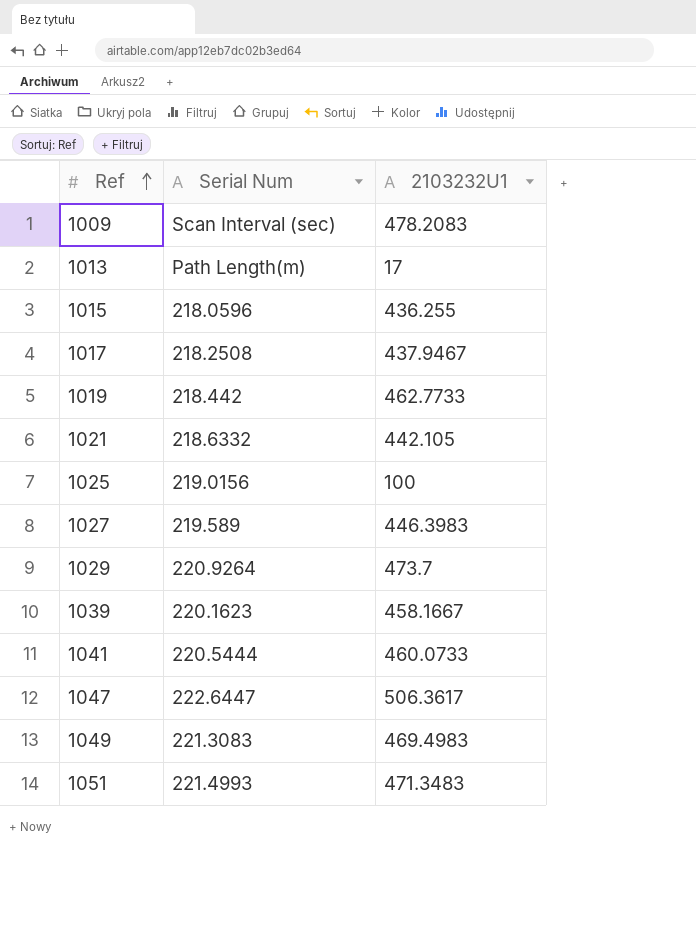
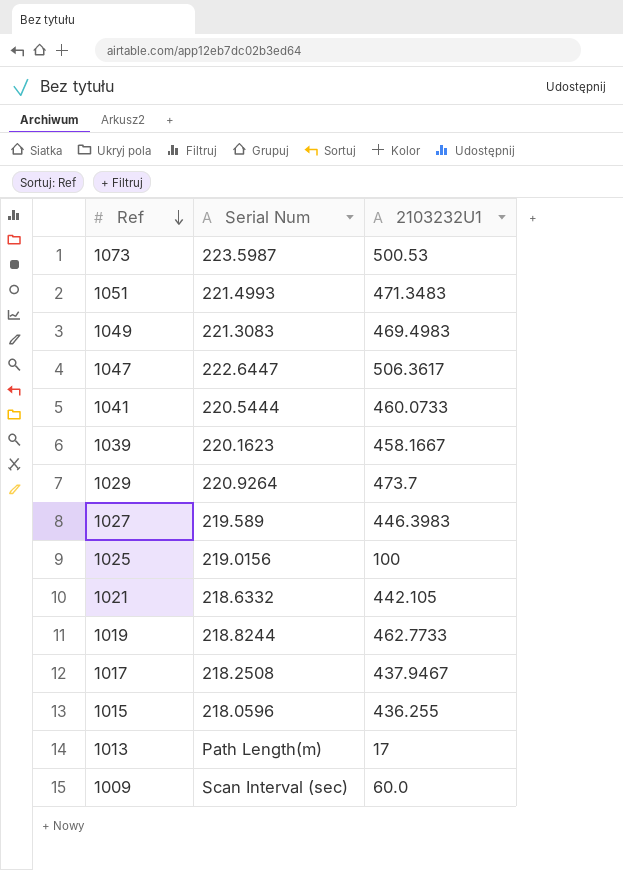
row order: Ref ascending -> Ref descending
row 1073: none -> 223.5987 | 500.53
1019 | Serial Num: 218.442 -> 218.8244
1009 | 2103232U1: 478.2083 -> 60.0

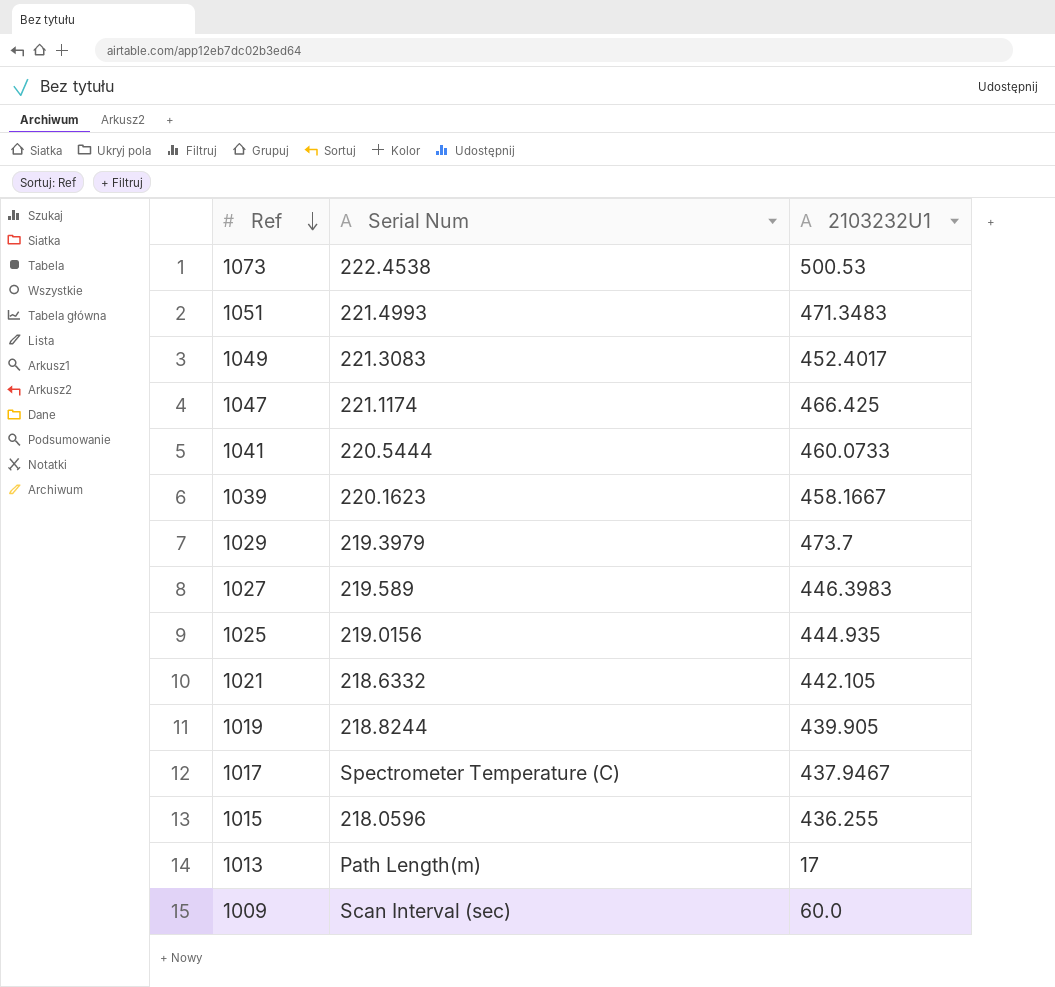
1073 | Serial Num: 223.5987 -> 222.4538
1049 | 2103232U1: 469.4983 -> 452.4017
1047 | Serial Num: 222.6447 -> 221.1174
1047 | 2103232U1: 506.3617 -> 466.425
1029 | Serial Num: 220.9264 -> 219.3979
1025 | 2103232U1: 100 -> 444.935
1019 | 2103232U1: 462.7733 -> 439.905
1017 | Serial Num: 218.2508 -> Spectrometer Temperature (C)

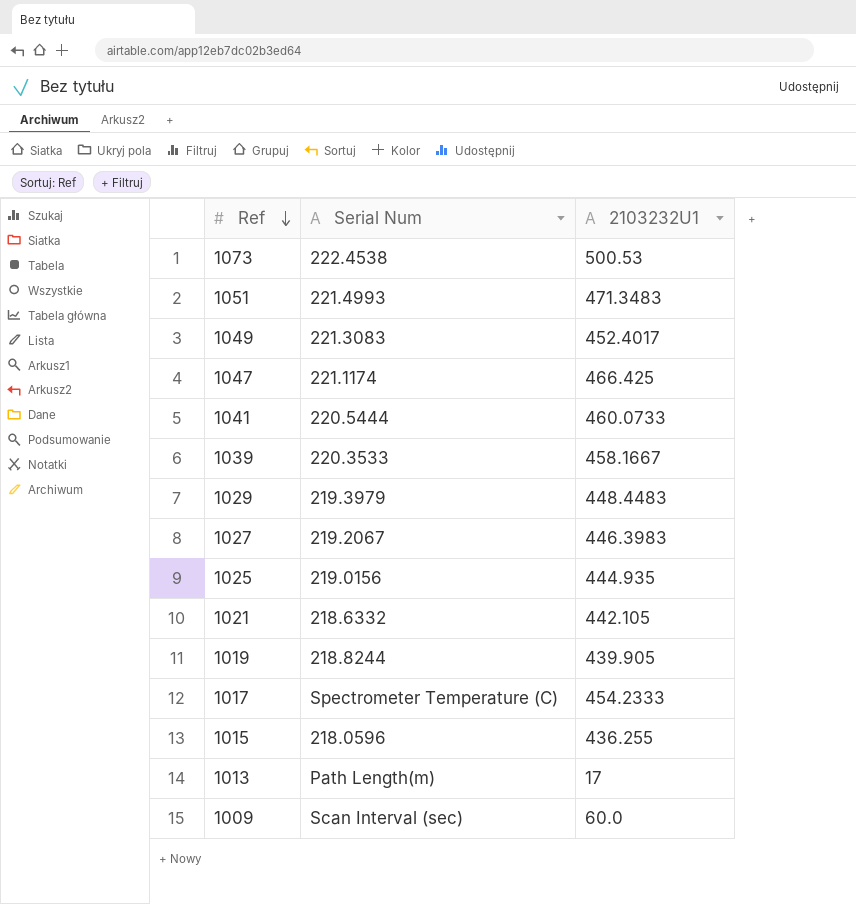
1039 | Serial Num: 220.1623 -> 220.3533
1029 | 2103232U1: 473.7 -> 448.4483
1027 | Serial Num: 219.589 -> 219.2067
1017 | 2103232U1: 437.9467 -> 454.2333

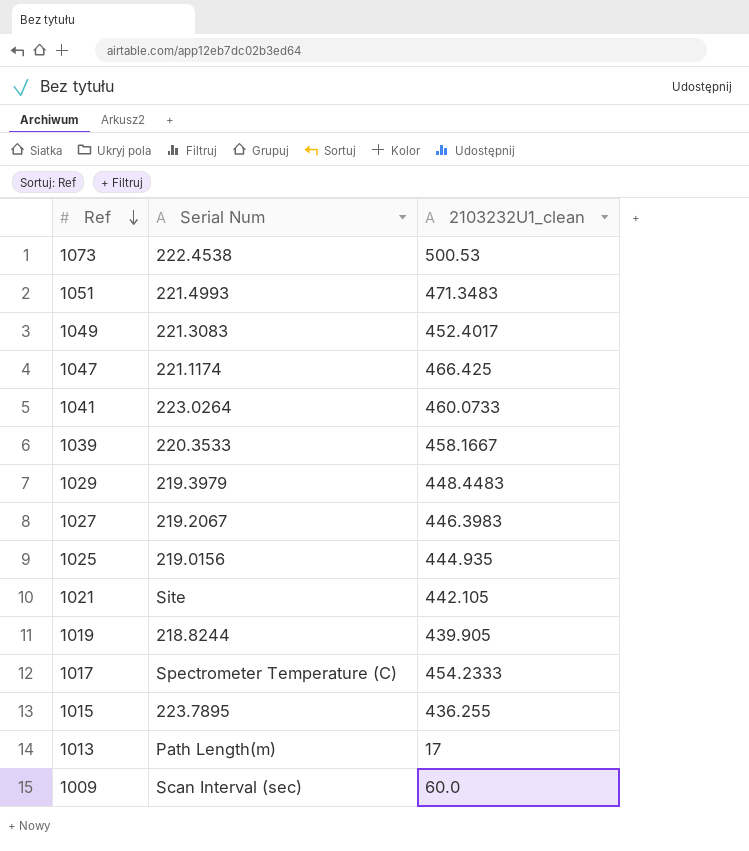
column name: 2103232U1 -> 2103232U1_clean
1041 | Serial Num: 220.5444 -> 223.0264
1021 | Serial Num: 218.6332 -> Site
1015 | Serial Num: 218.0596 -> 223.7895

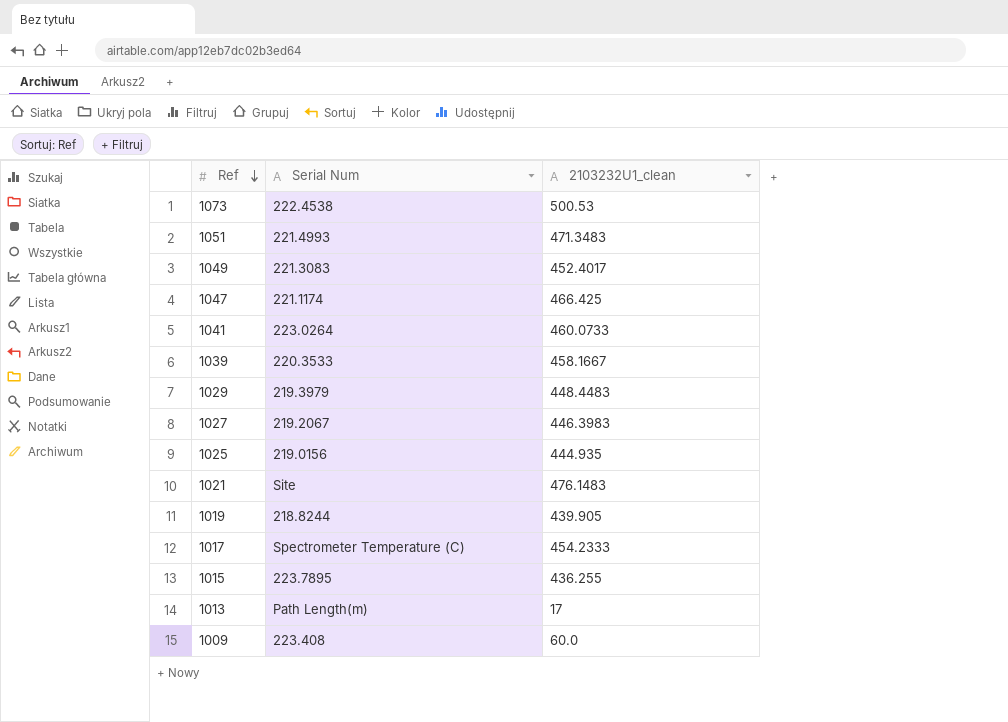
1021 | 2103232U1_clean: 442.105 -> 476.1483
1009 | Serial Num: Scan Interval (sec) -> 223.408

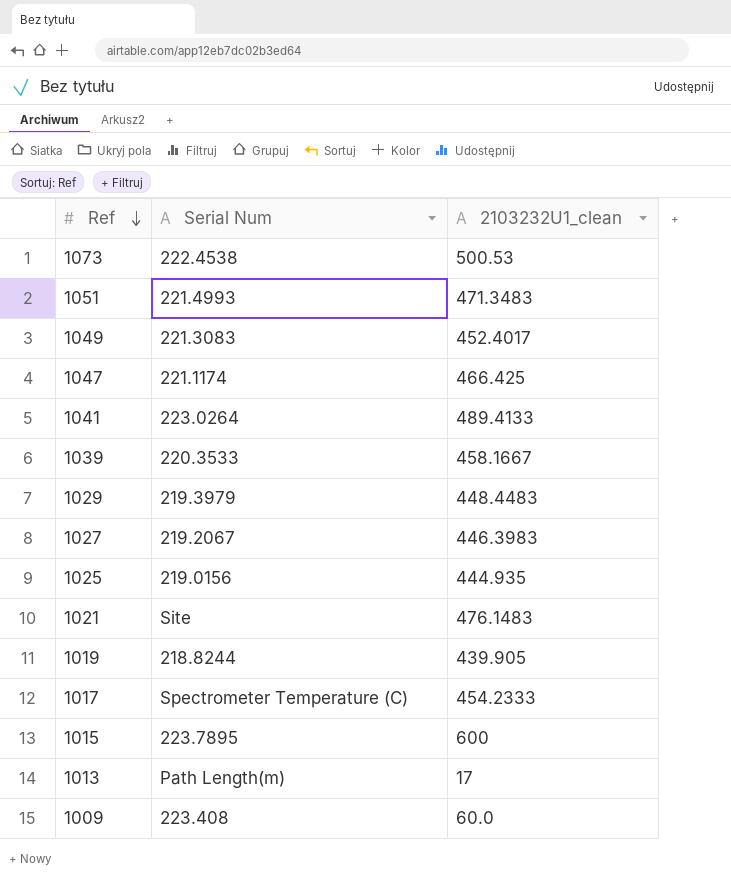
1041 | 2103232U1_clean: 460.0733 -> 489.4133
1015 | 2103232U1_clean: 436.255 -> 600

